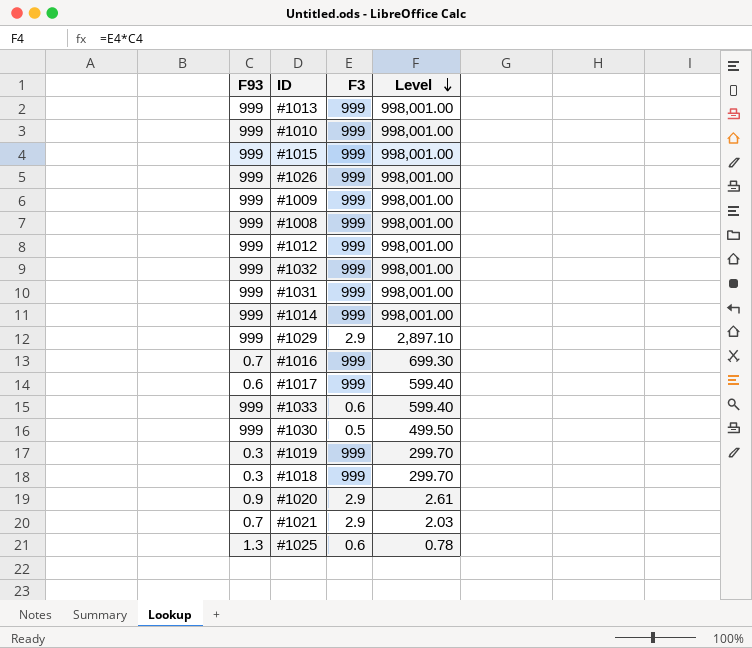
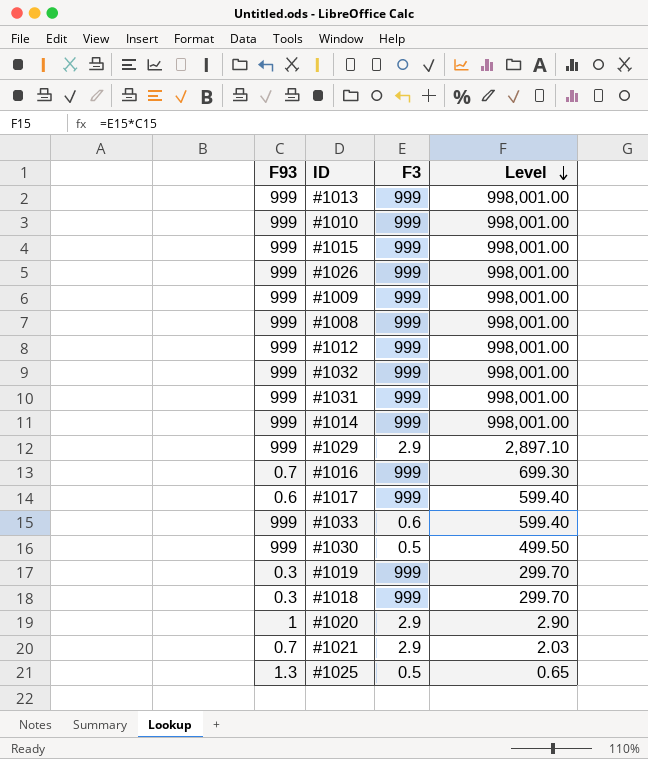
#1020 | F93: 0.9 -> 1
#1020 | Level: 2.61 -> 2.90
#1025 | F3: 0.6 -> 0.5
#1025 | Level: 0.78 -> 0.65

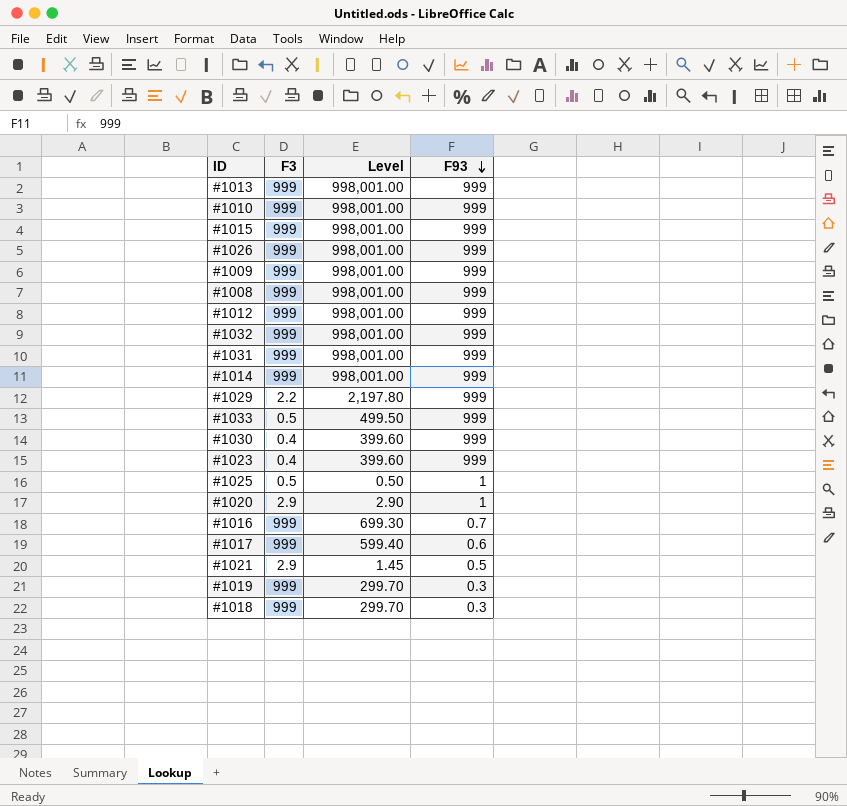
row order: Level descending -> F93 descending
column F93 | position: 1 -> 4
#1029 | F3: 2.9 -> 2.2
#1029 | Level: 2,897.10 -> 2,197.80
#1033 | F3: 0.6 -> 0.5
#1033 | Level: 599.40 -> 499.50
#1030 | F3: 0.5 -> 0.4
#1030 | Level: 499.50 -> 399.60
row #1023: none -> 0.4 | 399.60 | 999
#1025 | Level: 0.65 -> 0.50
#1025 | F93: 1.3 -> 1
#1021 | Level: 2.03 -> 1.45
#1021 | F93: 0.7 -> 0.5

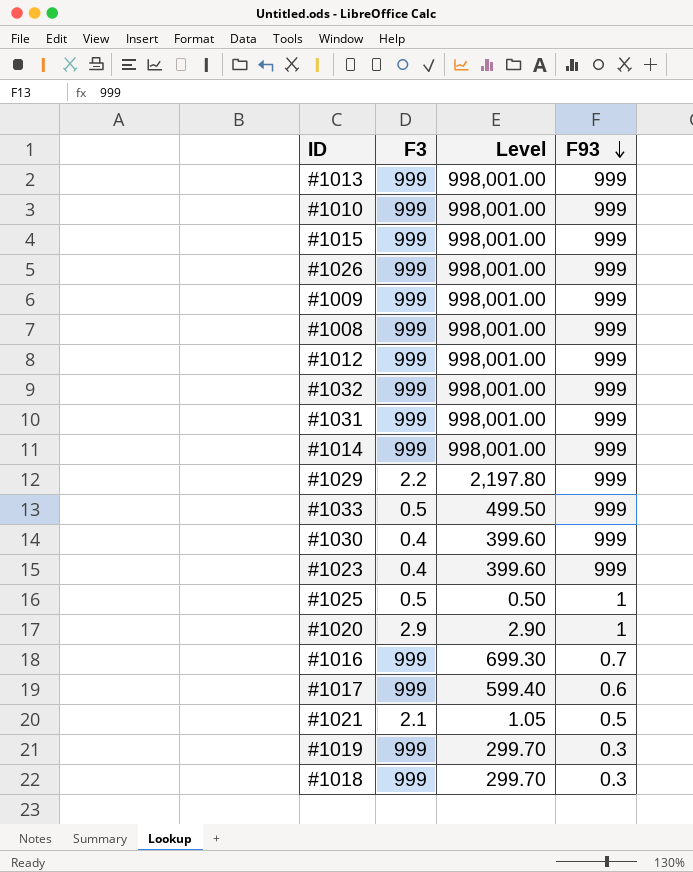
#1021 | F3: 2.9 -> 2.1
#1021 | Level: 1.45 -> 1.05

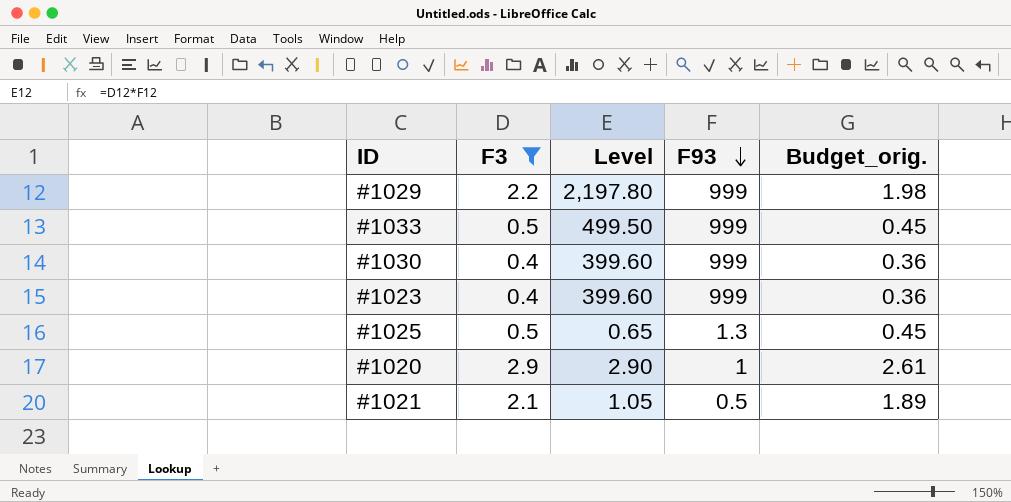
filter: none -> F3 != 999
column Budget_orig. | formula: none -> [F3] * 0.9
#1025 | Level: 0.50 -> 0.65
#1025 | F93: 1 -> 1.3

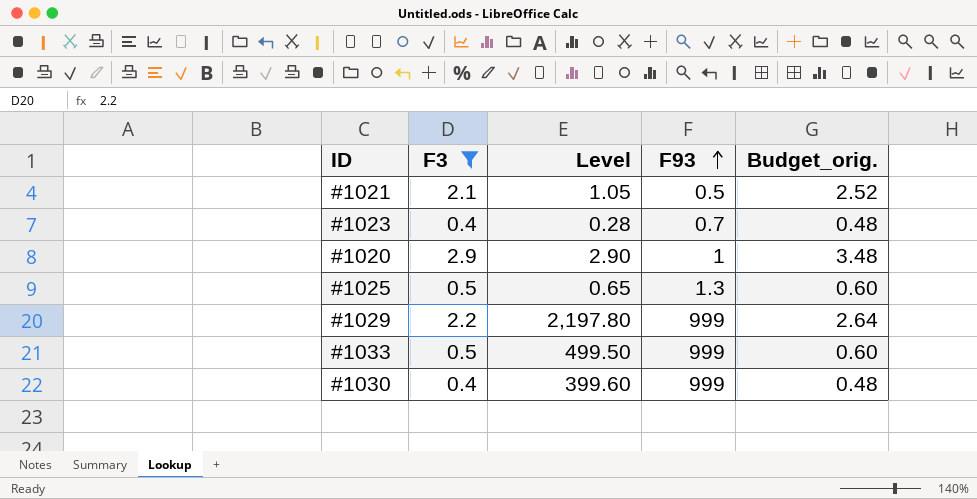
row order: F93 descending -> F93 ascending
column Budget_orig. | formula: [F3] * 0.9 -> [F3] * 1.2
#1023 | Level: 399.60 -> 0.28
#1023 | F93: 999 -> 0.7

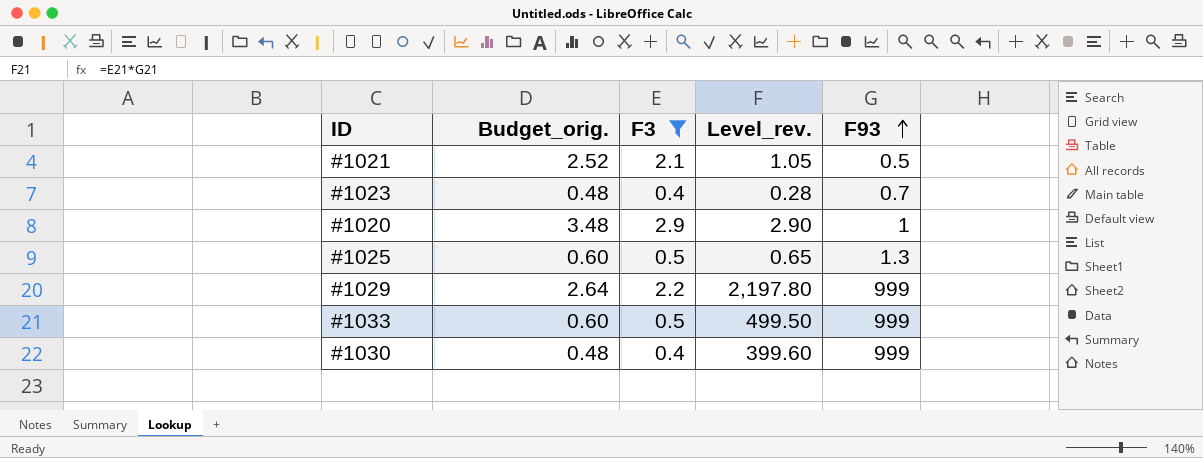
column Budget_orig. | position: 5 -> 2
column name: Level -> Level_rev.

